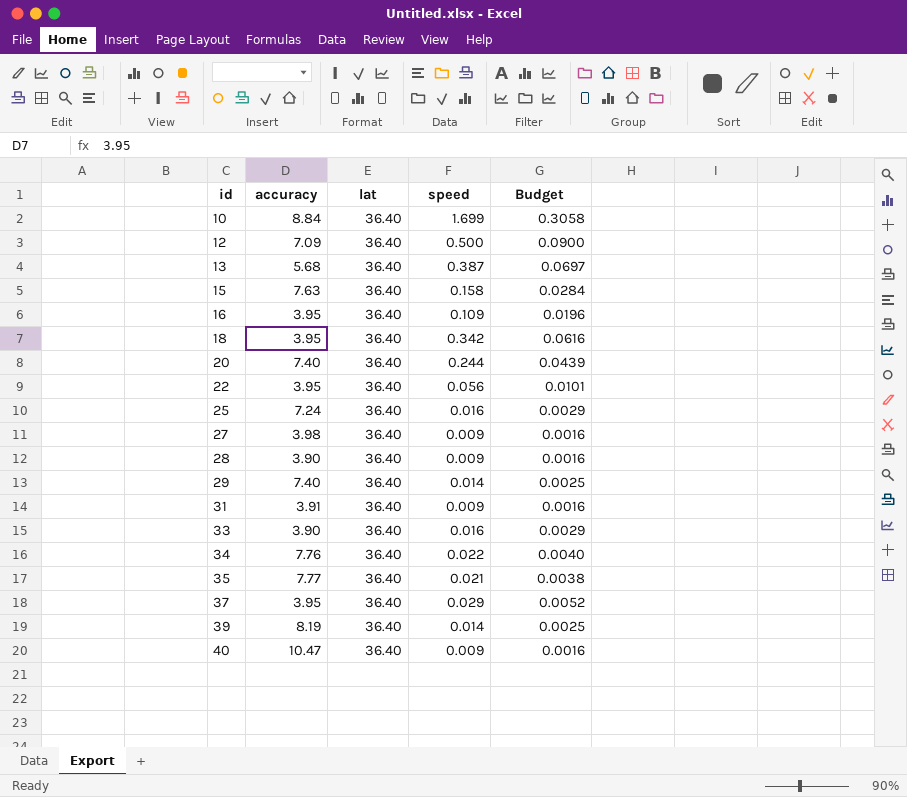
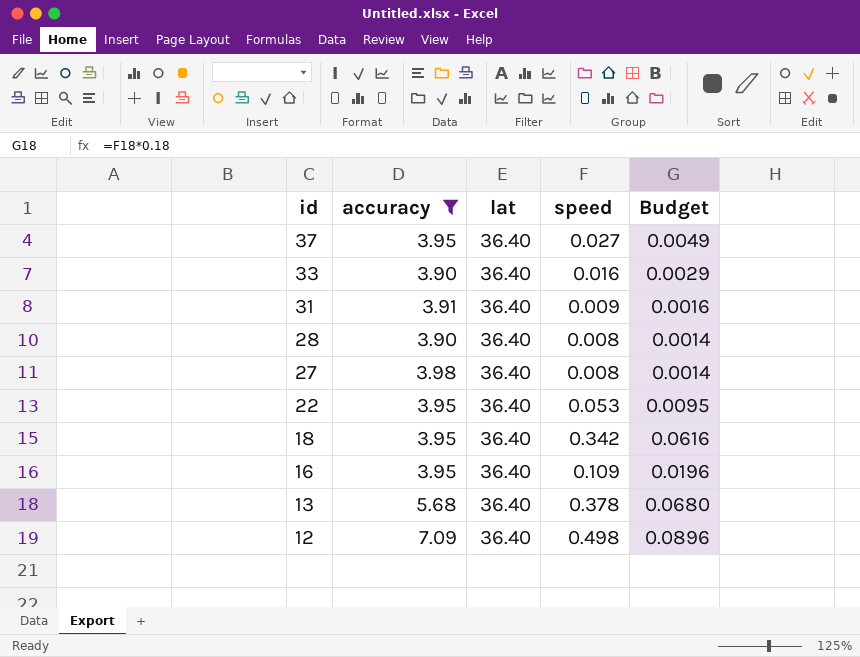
filter: none -> accuracy <= 7.09
row order: id ascending -> id descending
37 | speed: 0.029 -> 0.027
37 | Budget: 0.0052 -> 0.0049
28 | speed: 0.009 -> 0.008
28 | Budget: 0.0016 -> 0.0014
27 | speed: 0.009 -> 0.008
27 | Budget: 0.0016 -> 0.0014
22 | speed: 0.056 -> 0.053
22 | Budget: 0.0101 -> 0.0095
13 | speed: 0.387 -> 0.378
13 | Budget: 0.0697 -> 0.0680
12 | speed: 0.500 -> 0.498
12 | Budget: 0.0900 -> 0.0896

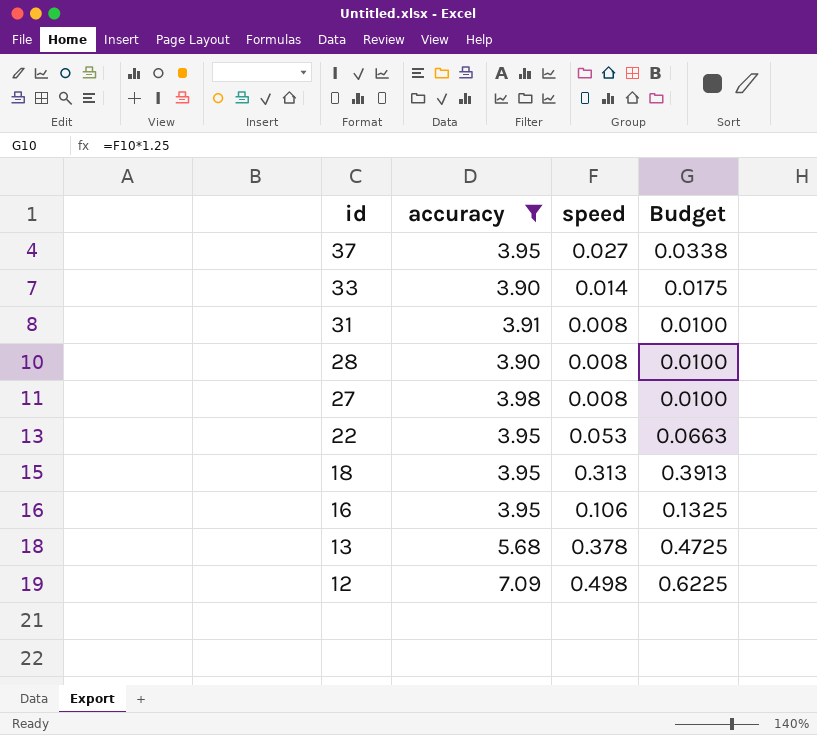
column lat | position: 3 -> none
column Budget | formula: [speed] * 0.18 -> [speed] * 1.25
33 | speed: 0.016 -> 0.014
31 | speed: 0.009 -> 0.008
18 | speed: 0.342 -> 0.313
16 | speed: 0.109 -> 0.106

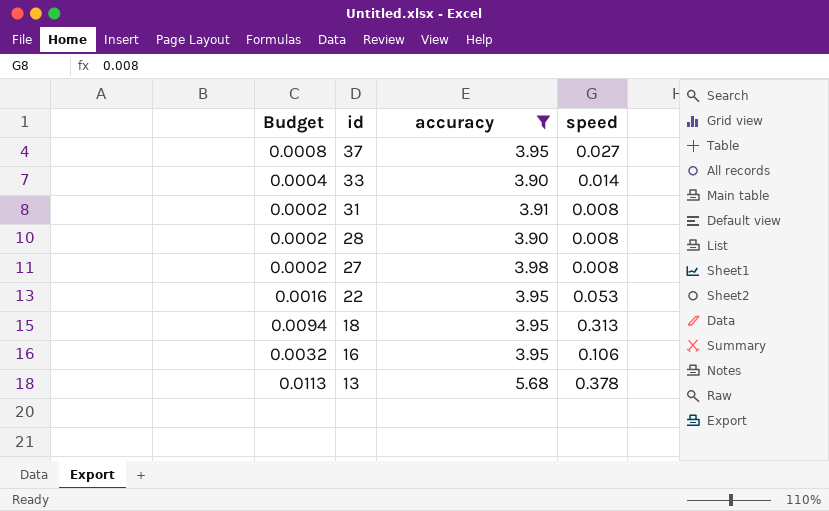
column Budget | formula: [speed] * 1.25 -> [speed] * 0.03
column Budget | position: 4 -> 1
row 12: 7.09 | 0.498 | 0.6225 -> none

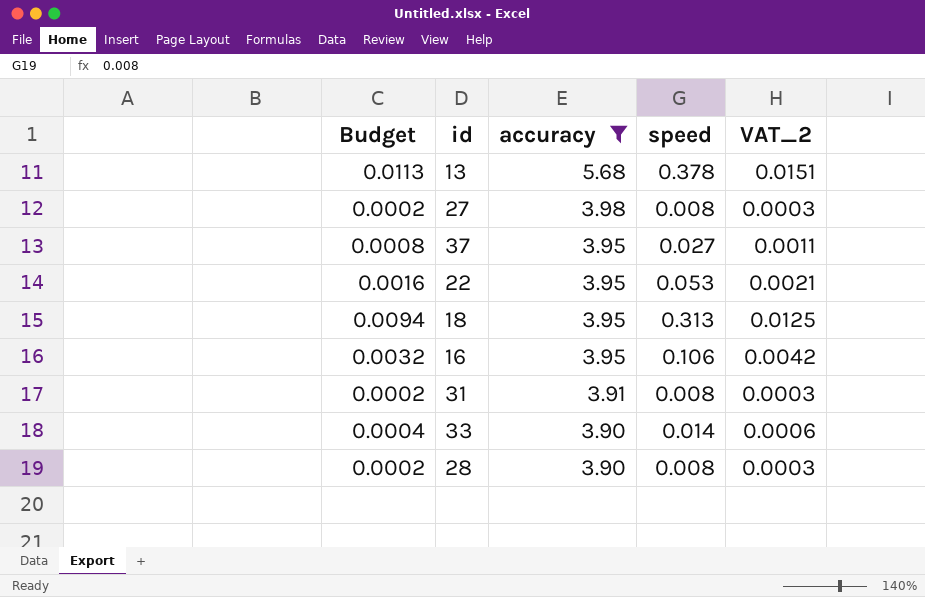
row order: id descending -> accuracy descending
column VAT_2 | formula: none -> [speed] * 0.04

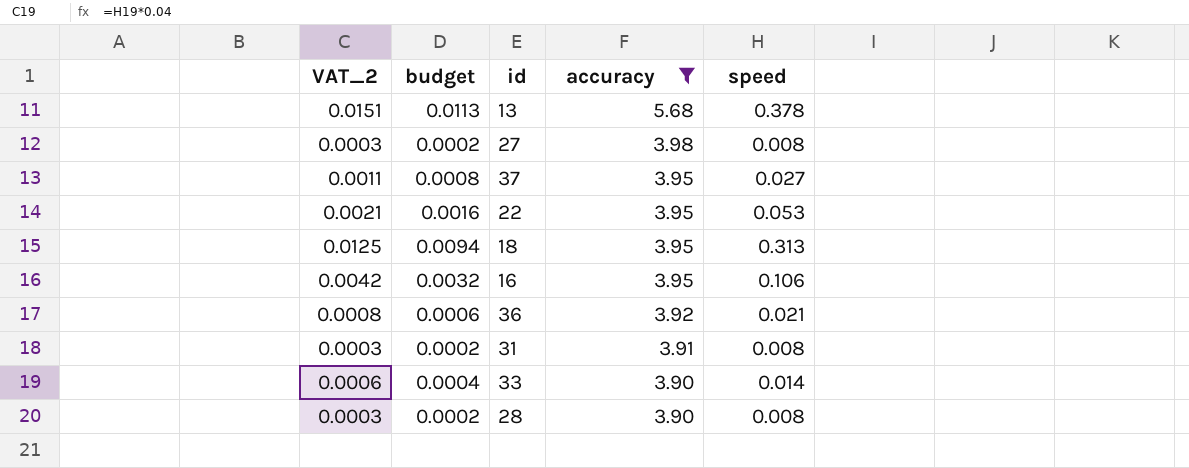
column VAT_2 | position: 5 -> 1
column name: Budget -> budget
row 36: none -> 0.0008 | 0.0006 | 3.92 | 0.021

